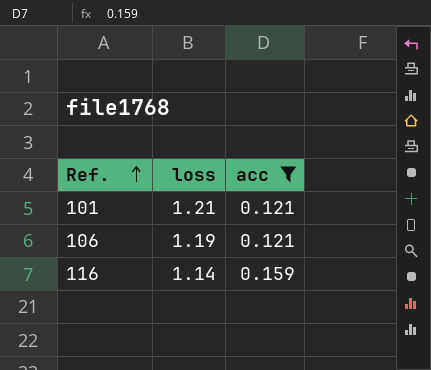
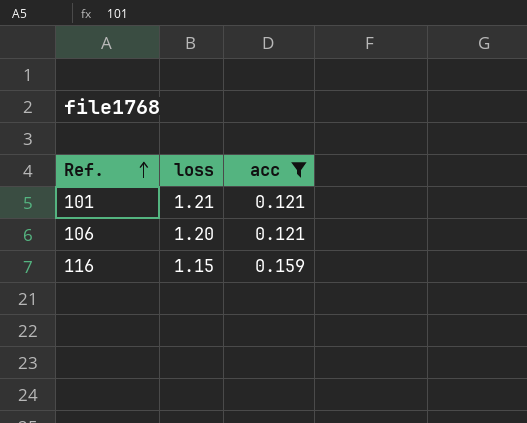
106 | loss: 1.19 -> 1.20
116 | loss: 1.14 -> 1.15

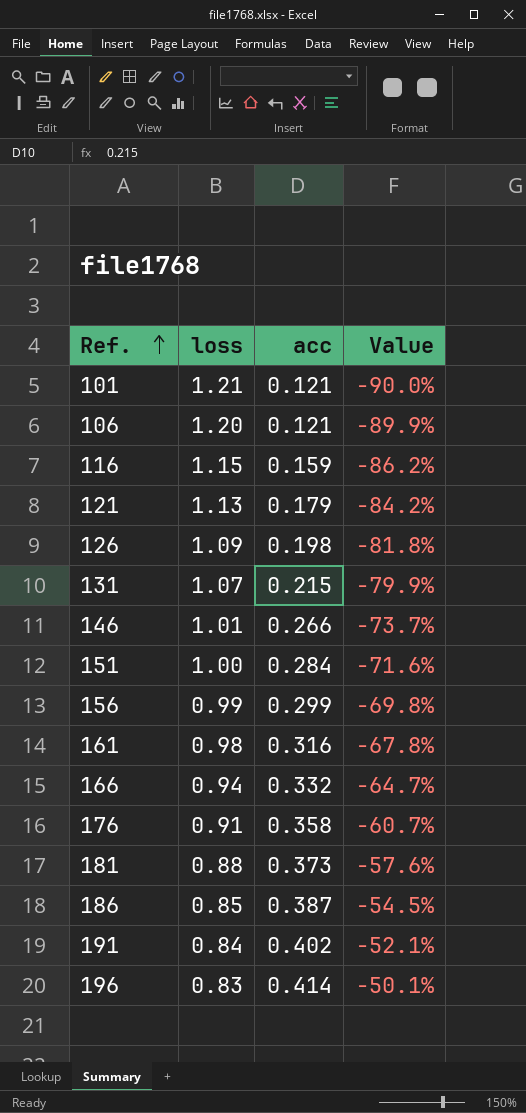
filter: acc <= 0.159 -> none
column Value | formula: none -> ([acc] - [loss]) / [loss]

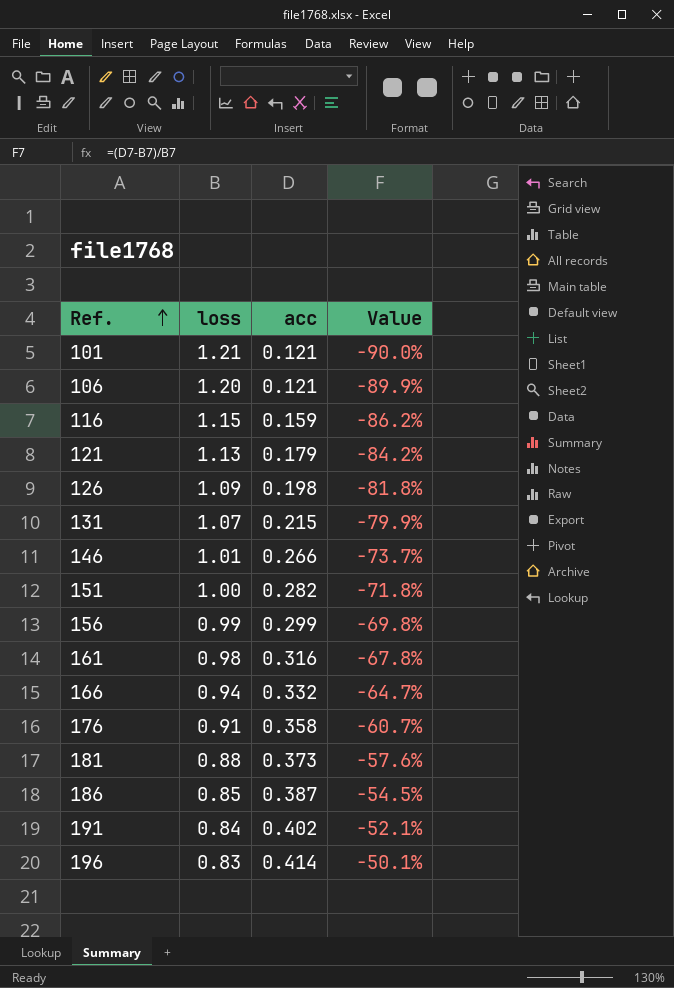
151 | acc: 0.284 -> 0.282
151 | Value: -71.6% -> -71.8%

